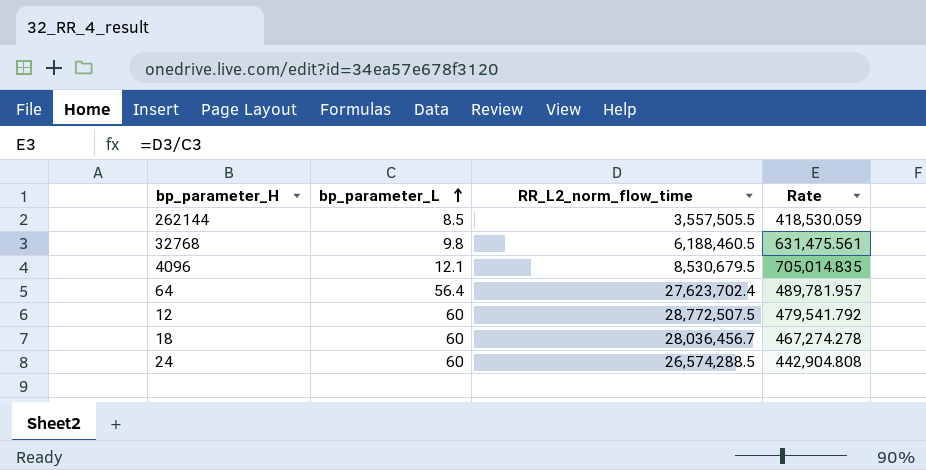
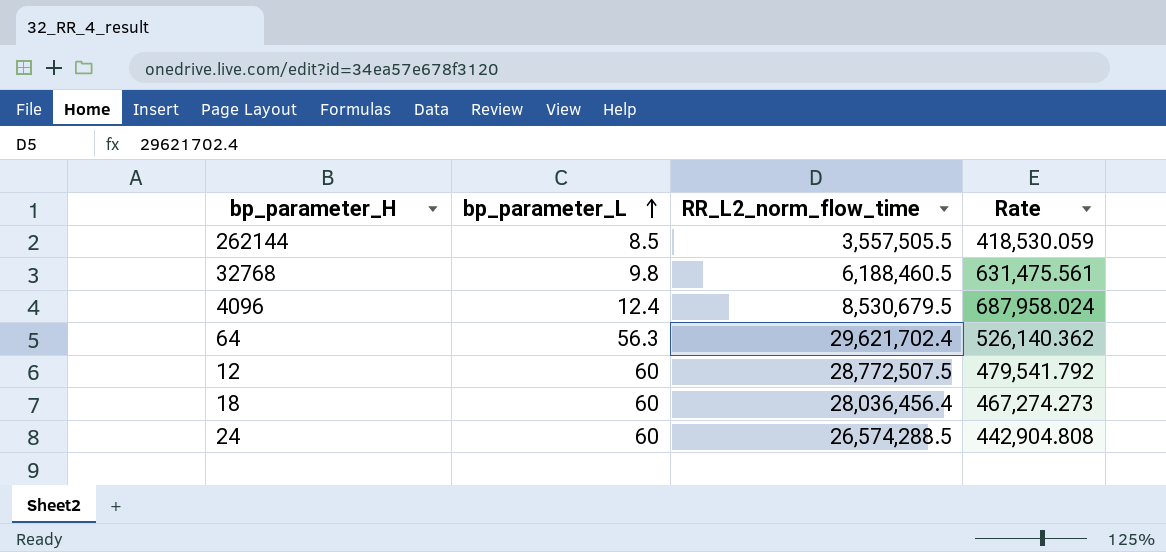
4096 | bp_parameter_L: 12.1 -> 12.4
4096 | Rate: 705,014.835 -> 687,958.024
64 | bp_parameter_L: 56.4 -> 56.3
64 | RR_L2_norm_flow_time: 27,623,702.4 -> 29,621,702.4
64 | Rate: 489,781.957 -> 526,140.362
18 | RR_L2_norm_flow_time: 28,036,456.7 -> 28,036,456.4
18 | Rate: 467,274.278 -> 467,274.273

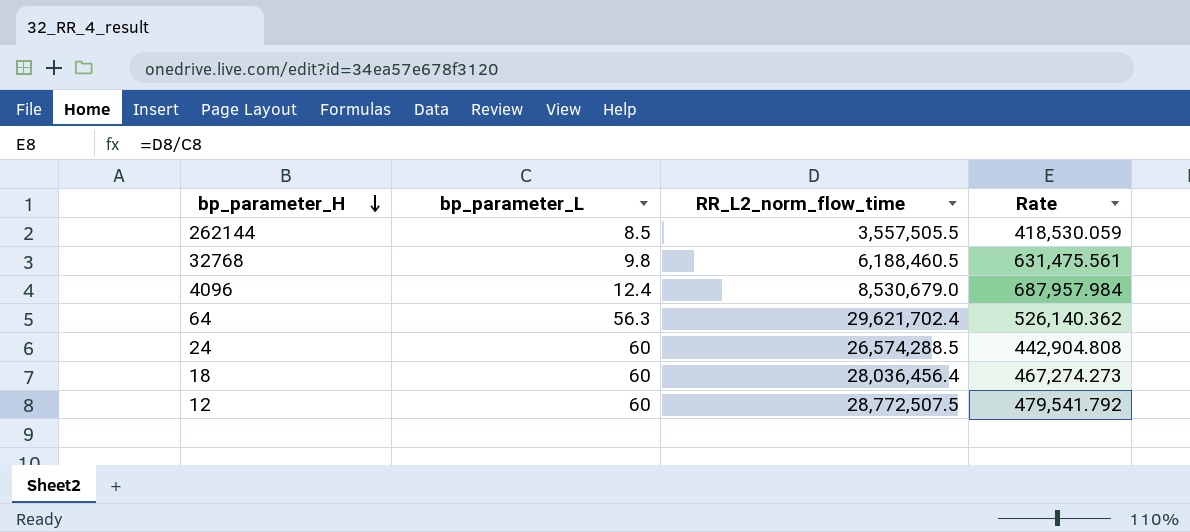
row order: bp_parameter_L ascending -> bp_parameter_H descending
4096 | RR_L2_norm_flow_time: 8,530,679.5 -> 8,530,679.0
4096 | Rate: 687,958.024 -> 687,957.984

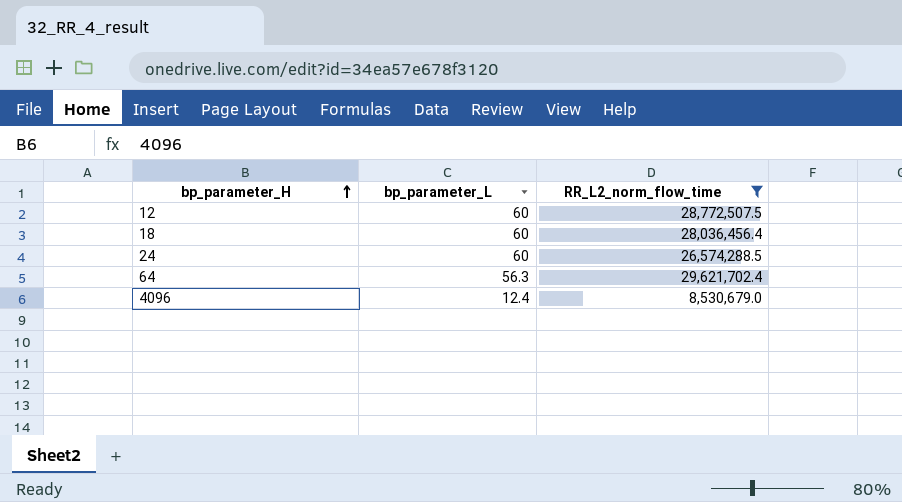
filter: none -> RR_L2_norm_flow_time >= 8,530,679.0
row order: bp_parameter_H descending -> bp_parameter_H ascending
column Rate | formula: [RR_L2_norm_flow_time] / [bp_parameter_L] -> none

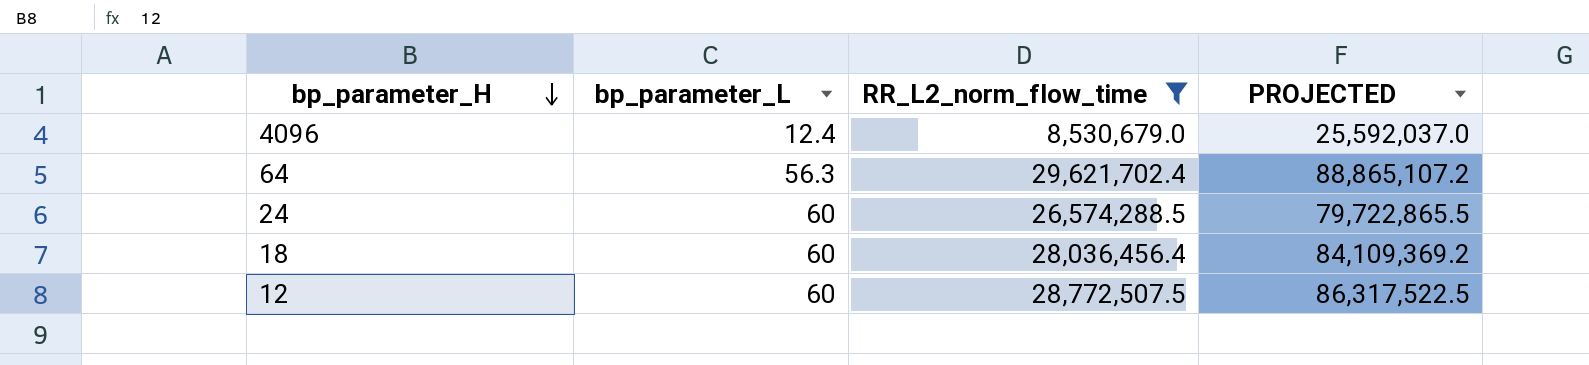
row order: bp_parameter_H ascending -> bp_parameter_H descending
column PROJECTED | formula: none -> [RR_L2_norm_flow_time] * 3

